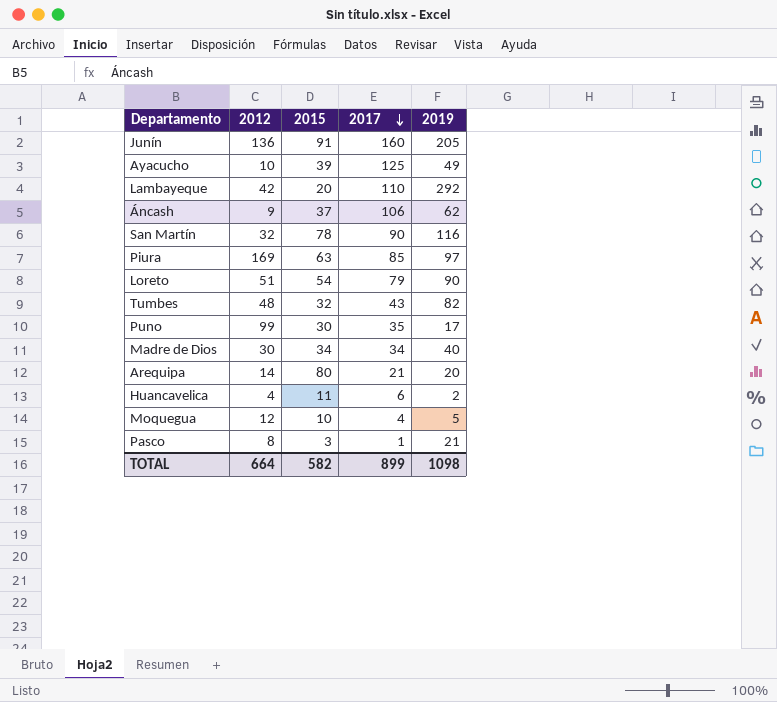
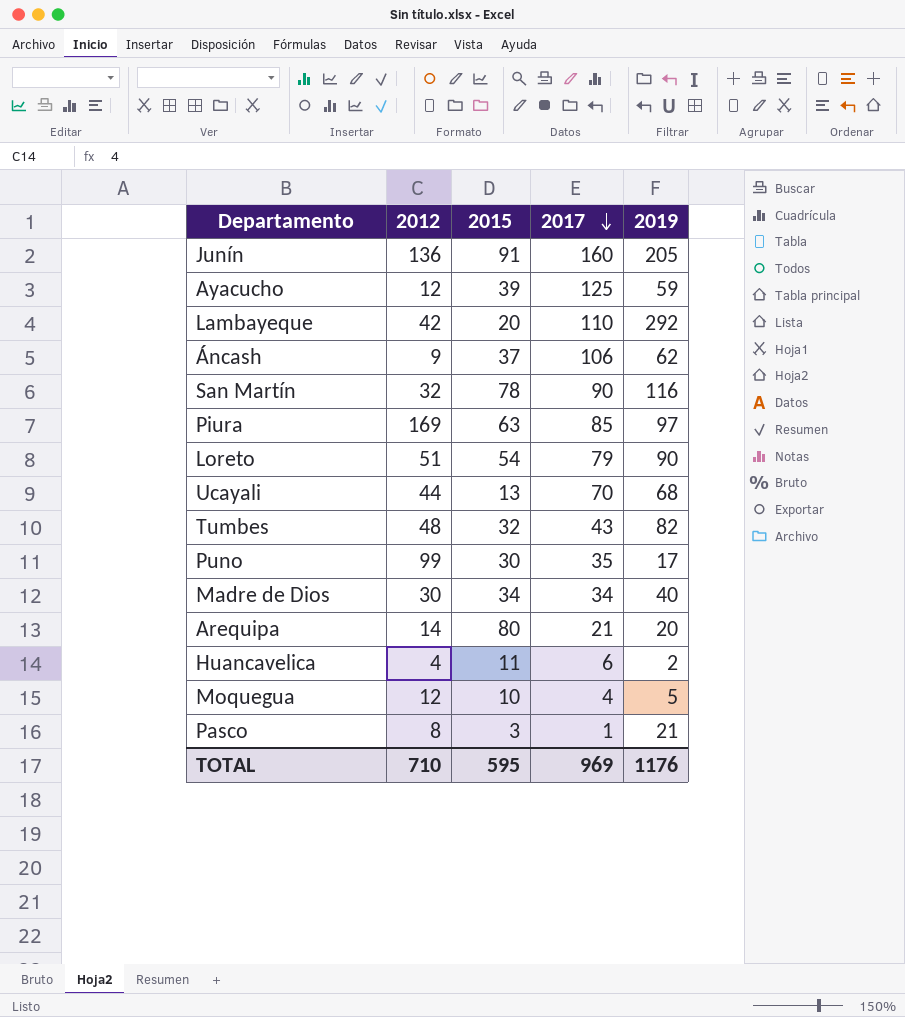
Ayacucho | 2012: 10 -> 12
Ayacucho | 2019: 49 -> 59
row Ucayali: none -> 44 | 13 | 70 | 68
TOTAL | 2012: 664 -> 710
TOTAL | 2015: 582 -> 595
TOTAL | 2017: 899 -> 969
TOTAL | 2019: 1098 -> 1176

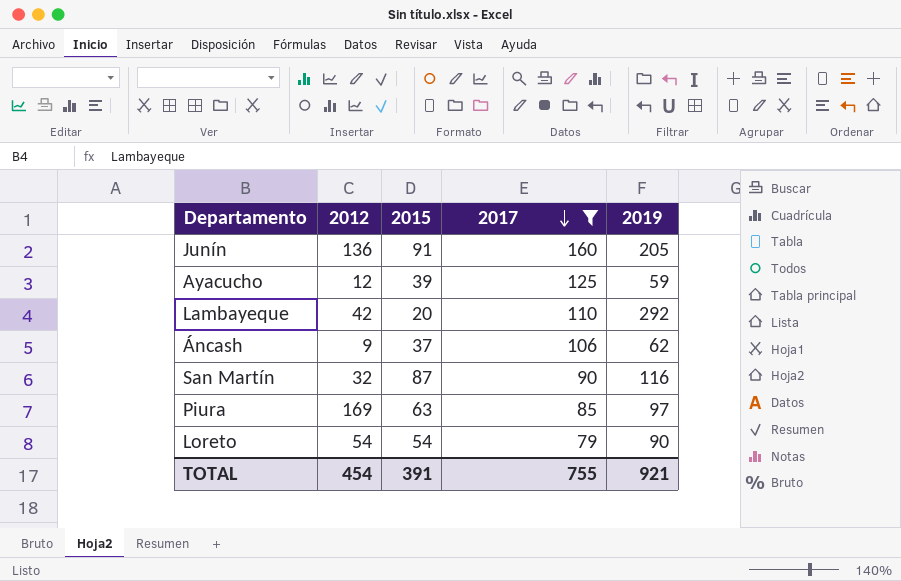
filter: none -> 2017 >= 79
San Martín | 2015: 78 -> 87
Loreto | 2012: 51 -> 54
TOTAL | 2012: 710 -> 454
TOTAL | 2015: 595 -> 391
TOTAL | 2017: 969 -> 755
TOTAL | 2019: 1176 -> 921

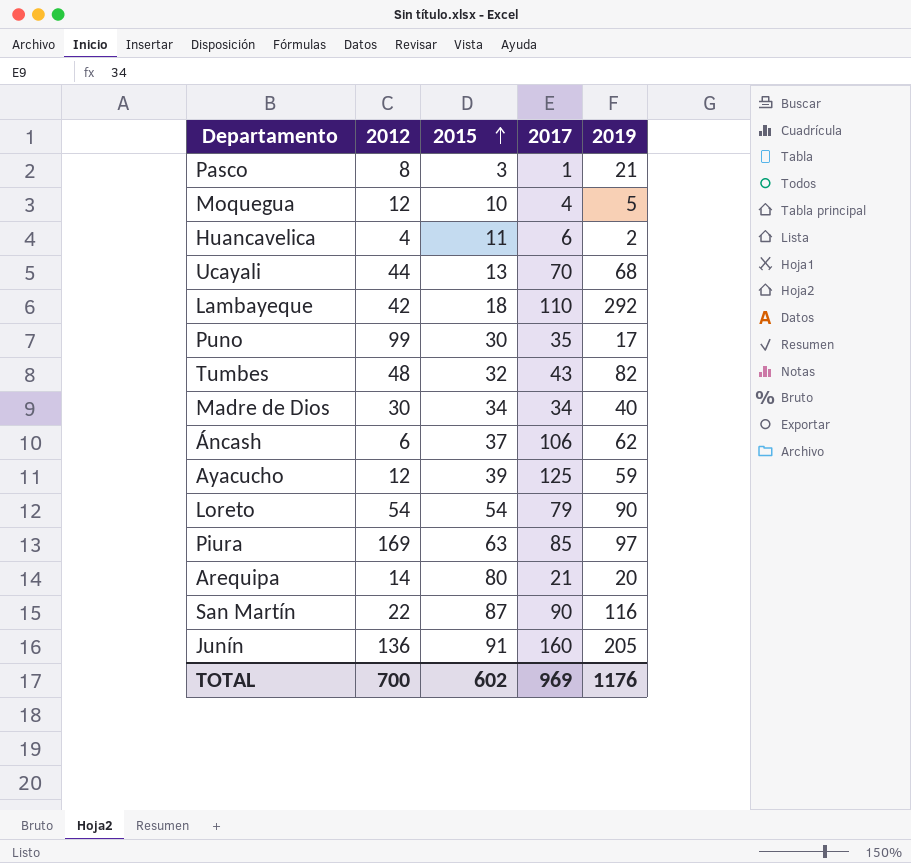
filter: 2017 >= 79 -> none
row order: 2017 descending -> 2015 ascending
Lambayeque | 2015: 20 -> 18
Áncash | 2012: 9 -> 6
San Martín | 2012: 32 -> 22
TOTAL | 2012: 454 -> 700
TOTAL | 2015: 391 -> 602
TOTAL | 2017: 755 -> 969
TOTAL | 2019: 921 -> 1176

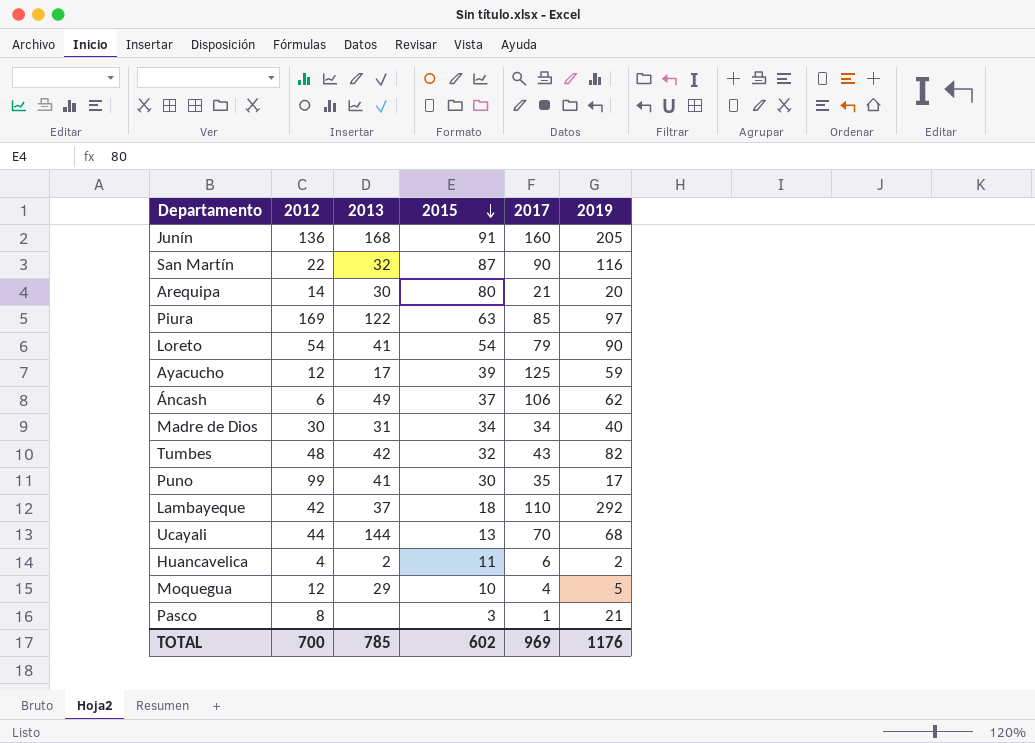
row order: 2015 ascending -> 2015 descending
column 2013 | position: none -> 3

